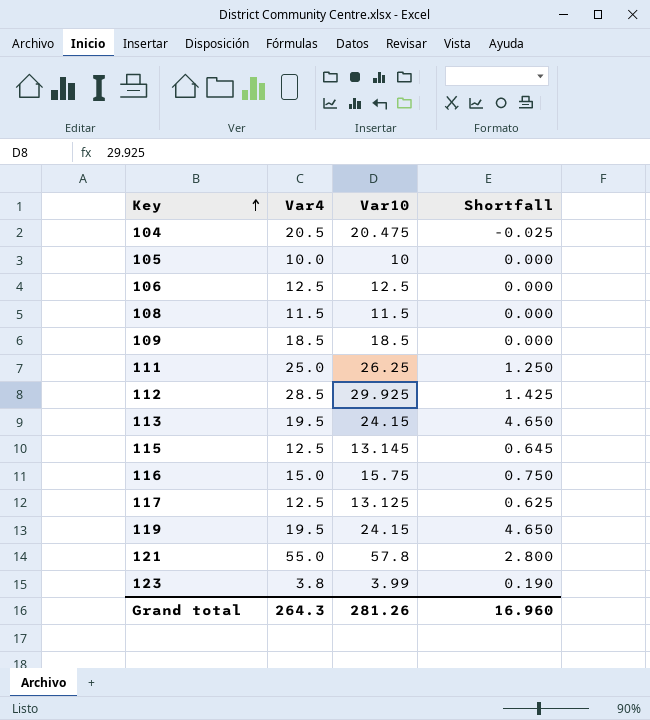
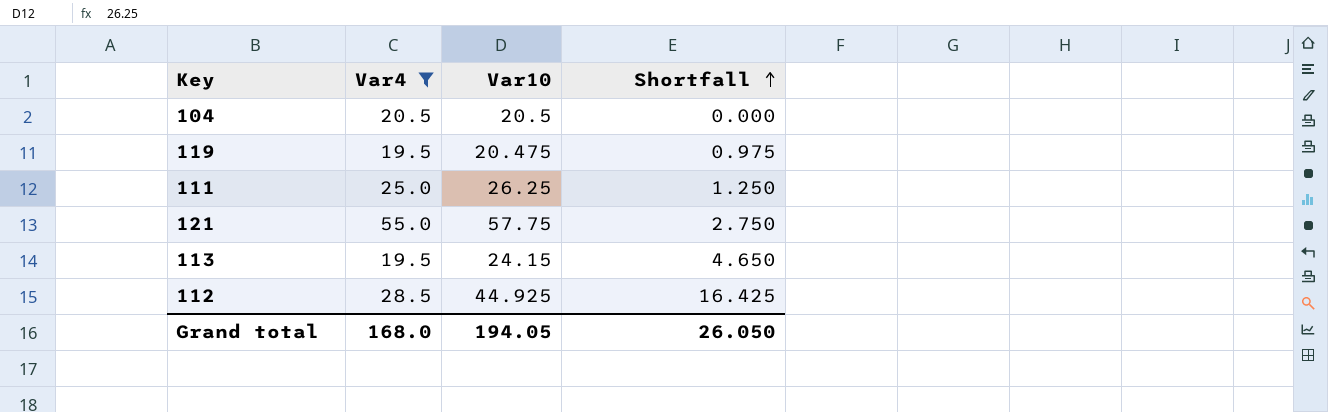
filter: none -> Var4 >= 19.5
row order: Key ascending -> Shortfall ascending
104 | Var10: 20.475 -> 20.5
104 | Shortfall: -0.025 -> 0.000
119 | Var10: 24.15 -> 20.475
119 | Shortfall: 4.650 -> 0.975
121 | Var10: 57.8 -> 57.75
121 | Shortfall: 2.800 -> 2.750
112 | Var10: 29.925 -> 44.925
112 | Shortfall: 1.425 -> 16.425
Grand total | Var4: 264.3 -> 168.0
Grand total | Var10: 281.26 -> 194.05
Grand total | Shortfall: 16.960 -> 26.050

